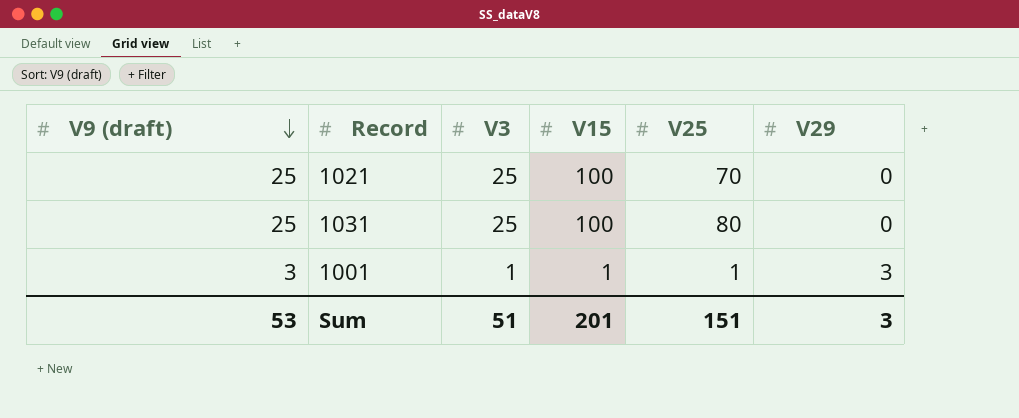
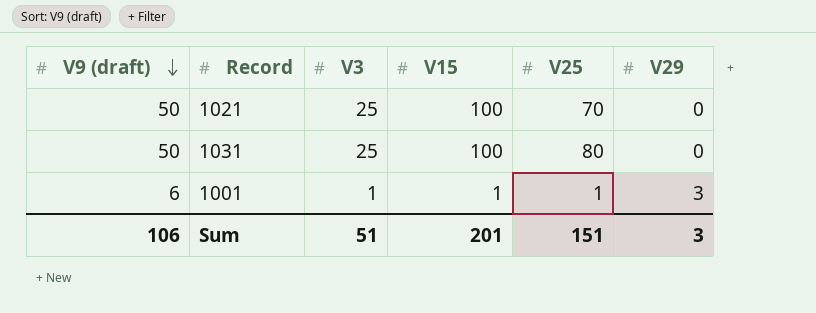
1021 | V9 (draft): 25 -> 50
1031 | V9 (draft): 25 -> 50
1001 | V9 (draft): 3 -> 6
Sum | V9 (draft): 53 -> 106

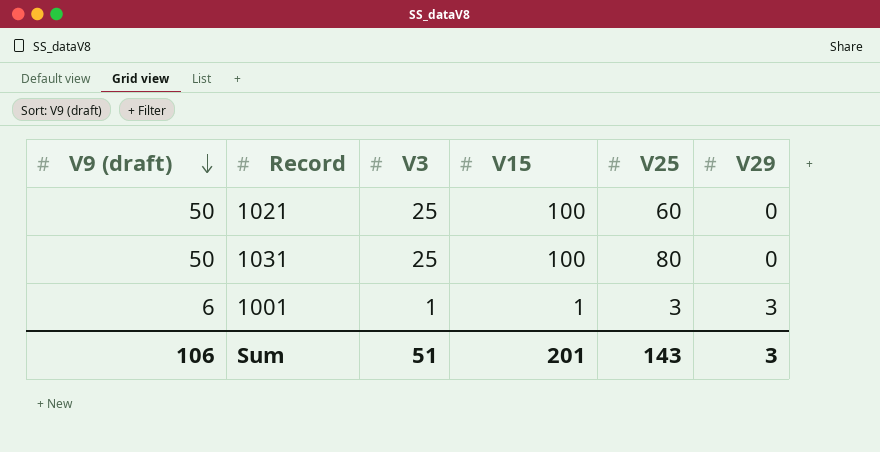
1021 | V25: 70 -> 60
1001 | V25: 1 -> 3
Sum | V25: 151 -> 143

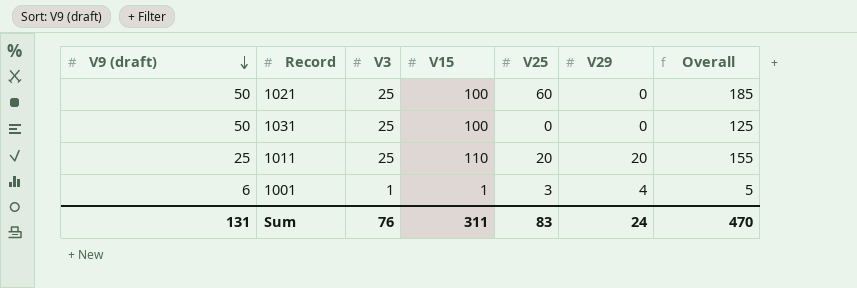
column Overall | formula: none -> [V3] + [V15] + [V25]
1031 | V25: 80 -> 0
row 1011: none -> 25 | 25 | 110 | 20 | 20 | 155
1001 | V29: 3 -> 4
Sum | V9 (draft): 106 -> 131
Sum | V3: 51 -> 76
Sum | V15: 201 -> 311
Sum | V25: 143 -> 83
Sum | V29: 3 -> 24

